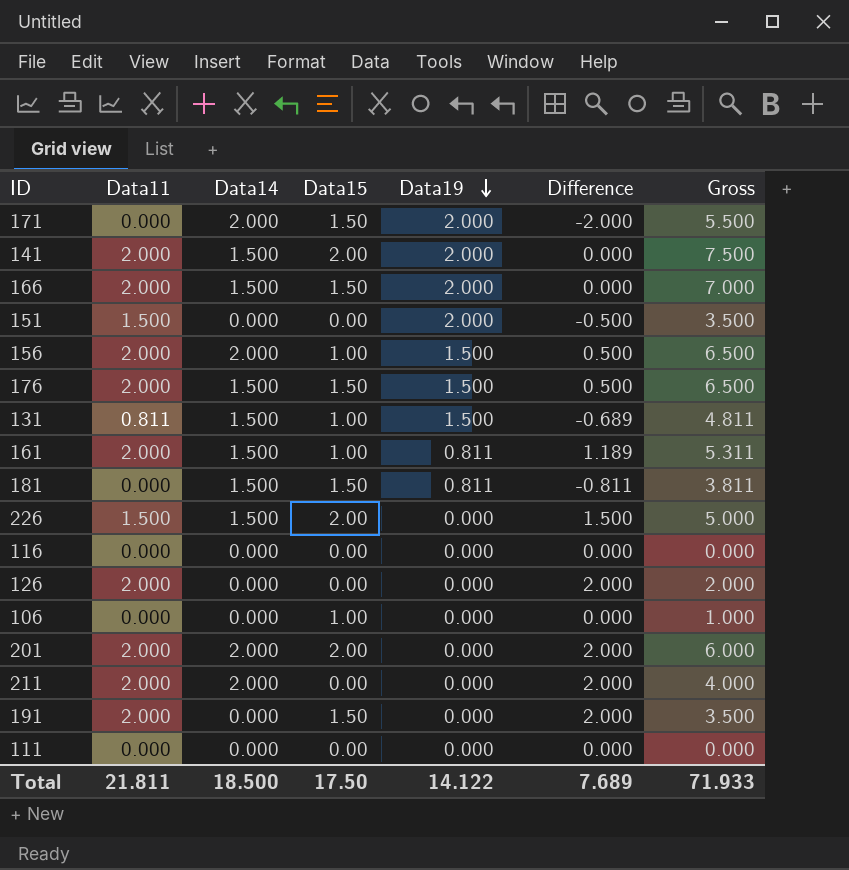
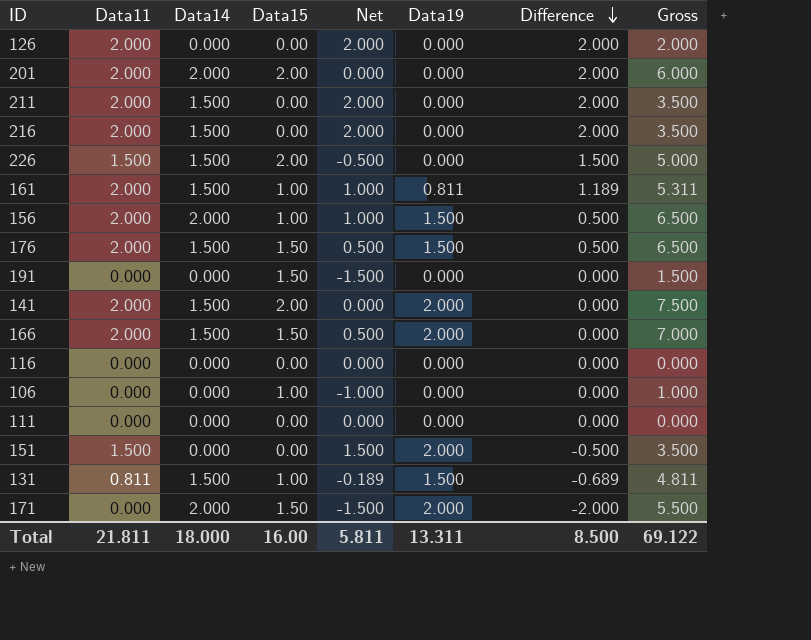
row order: Data19 descending -> Difference descending
column Net | formula: none -> [Data11] - [Data15]
row 181: 0.000 | 1.500 | 1.50 | 0.811 | -0.811 | 3.811 -> none
211 | Data14: 2.000 -> 1.500
211 | Gross: 4.000 -> 3.500
row 216: none -> 2.000 | 1.500 | 0.00 | 2.000 | 0.000 | 2.000 | 3.500
191 | Data11: 2.000 -> 0.000
191 | Difference: 2.000 -> 0.000
191 | Gross: 3.500 -> 1.500
Total | Data14: 18.500 -> 18.000
Total | Data15: 17.50 -> 16.00
Total | Data19: 14.122 -> 13.311
Total | Difference: 7.689 -> 8.500
Total | Gross: 71.933 -> 69.122

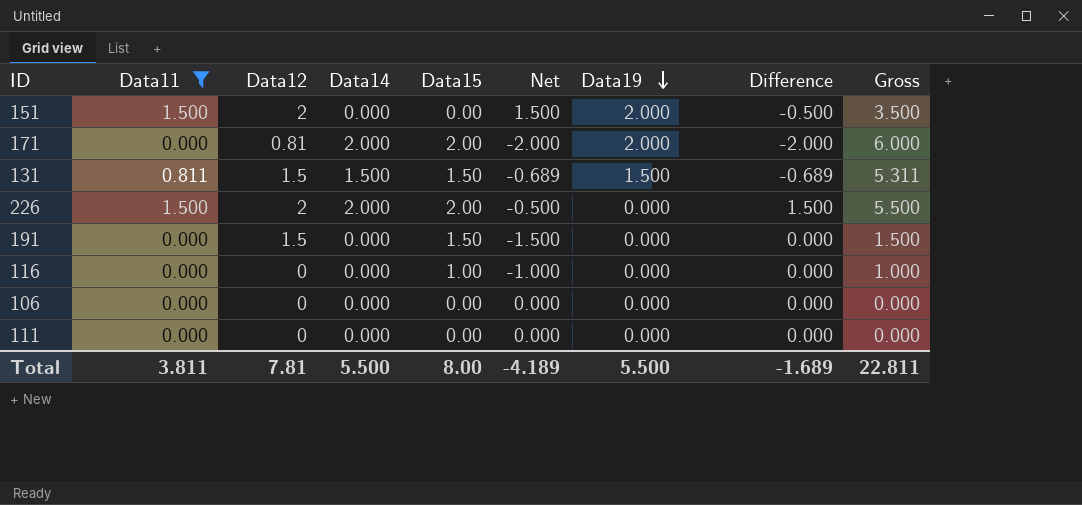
filter: none -> Data11 != 2.000
row order: Difference descending -> Data19 descending
column Data12 | position: none -> 3
171 | Data15: 1.50 -> 2.00
171 | Net: -1.500 -> -2.000
171 | Gross: 5.500 -> 6.000
131 | Data15: 1.00 -> 1.50
131 | Net: -0.189 -> -0.689
131 | Gross: 4.811 -> 5.311
226 | Data14: 1.500 -> 2.000
226 | Gross: 5.000 -> 5.500
116 | Data15: 0.00 -> 1.00
116 | Net: 0.000 -> -1.000
116 | Gross: 0.000 -> 1.000
106 | Data15: 1.00 -> 0.00
106 | Net: -1.000 -> 0.000
106 | Gross: 1.000 -> 0.000
Total | Data11: 21.811 -> 3.811
Total | Data14: 18.000 -> 5.500
Total | Data15: 16.00 -> 8.00
Total | Net: 5.811 -> -4.189
Total | Data19: 13.311 -> 5.500
Total | Difference: 8.500 -> -1.689
Total | Gross: 69.122 -> 22.811

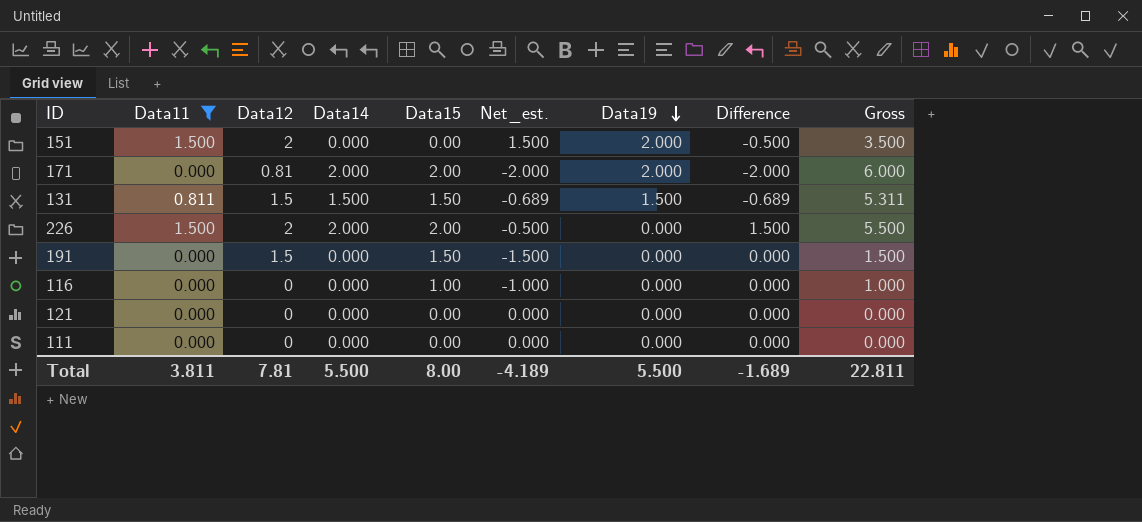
column name: Net -> Net_est.
row 106: 0.000 | 0 | 0.000 | 0.00 | 0.000 | 0.000 | 0.000 | 0.000 -> none
row 121: none -> 0.000 | 0 | 0.000 | 0.00 | 0.000 | 0.000 | 0.000 | 0.000

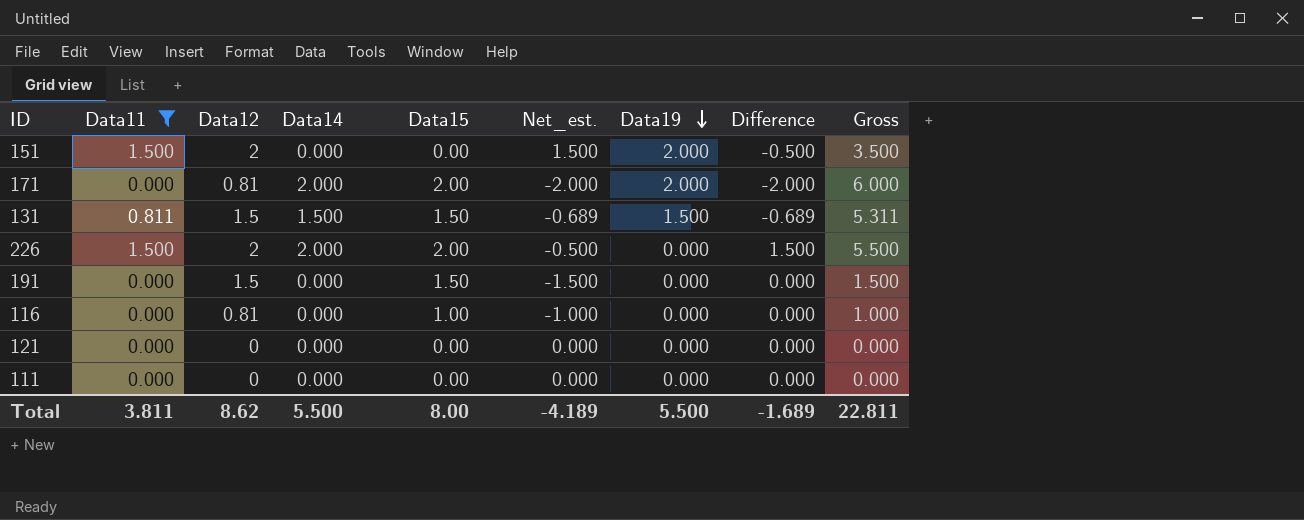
116 | Data12: 0 -> 0.81
Total | Data12: 7.81 -> 8.62

